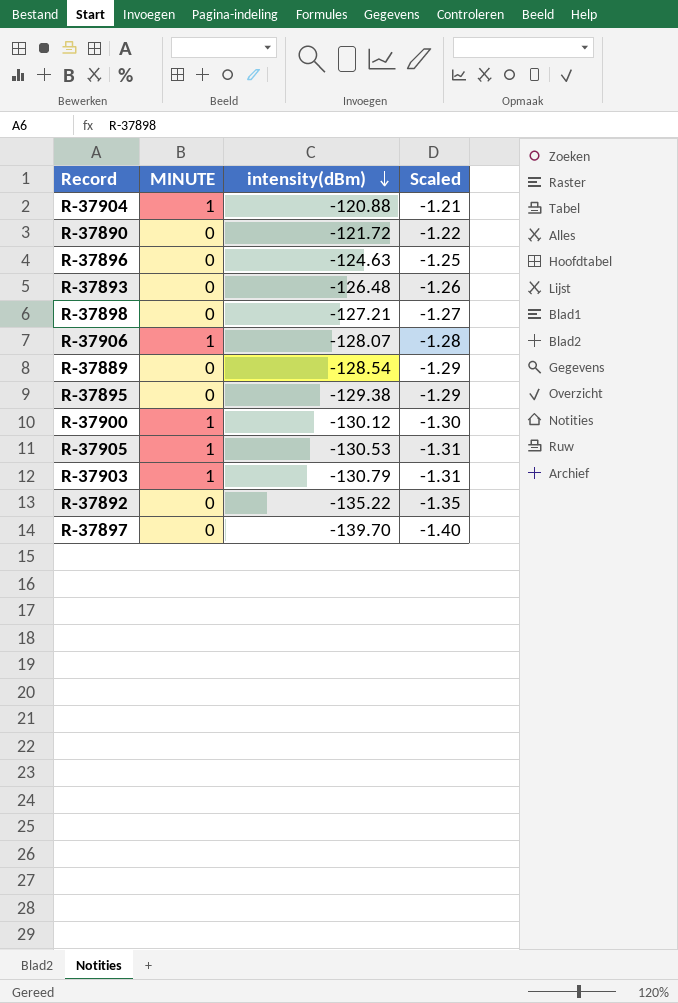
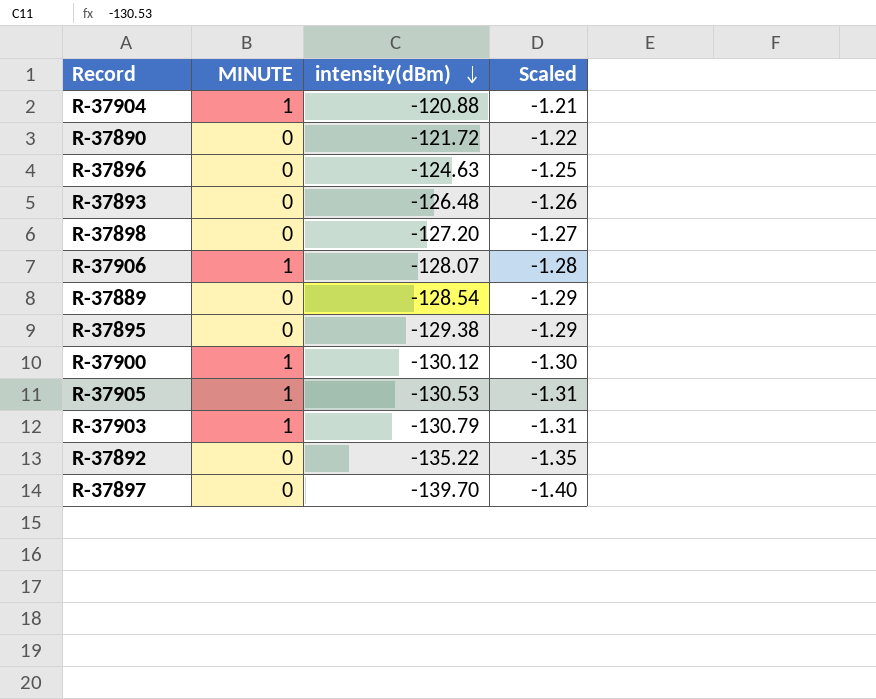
R-37898 | intensity(dBm): -127.21 -> -127.20

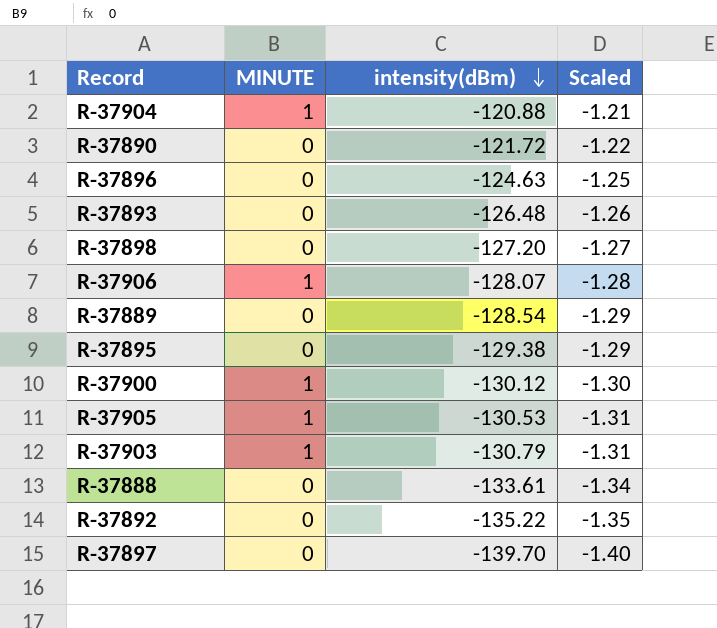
row R-37888: none -> 0 | -133.61 | -1.34

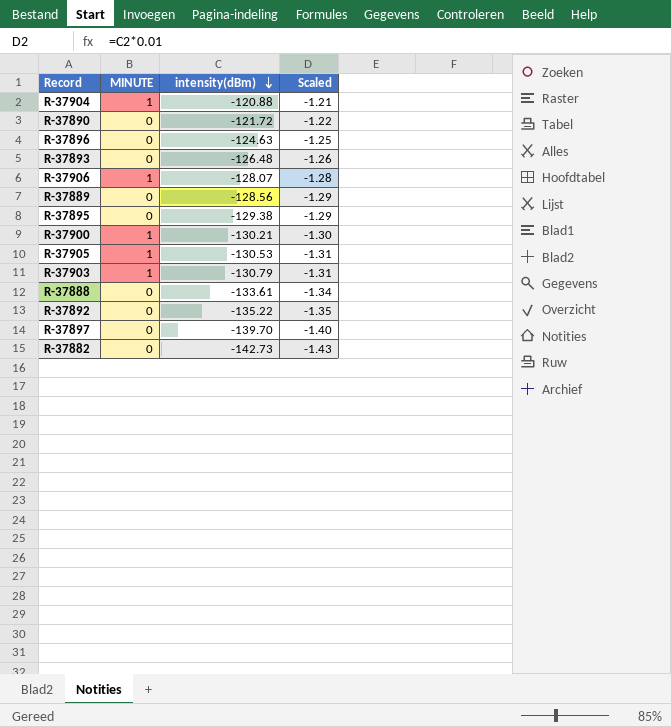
row R-37898: 0 | -127.20 | -1.27 -> none
R-37889 | intensity(dBm): -128.54 -> -128.56
R-37900 | intensity(dBm): -130.12 -> -130.21
row R-37882: none -> 0 | -142.73 | -1.43

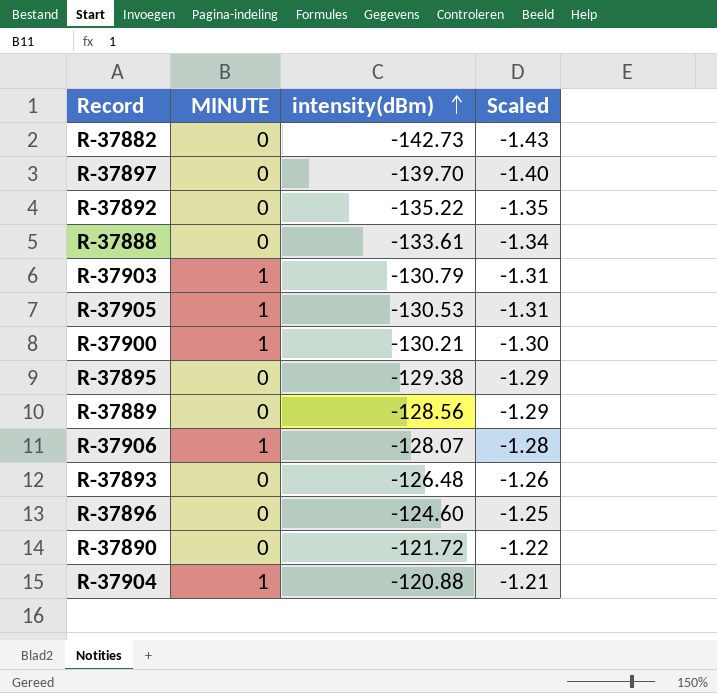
row order: intensity(dBm) descending -> intensity(dBm) ascending
R-37896 | intensity(dBm): -124.63 -> -124.60

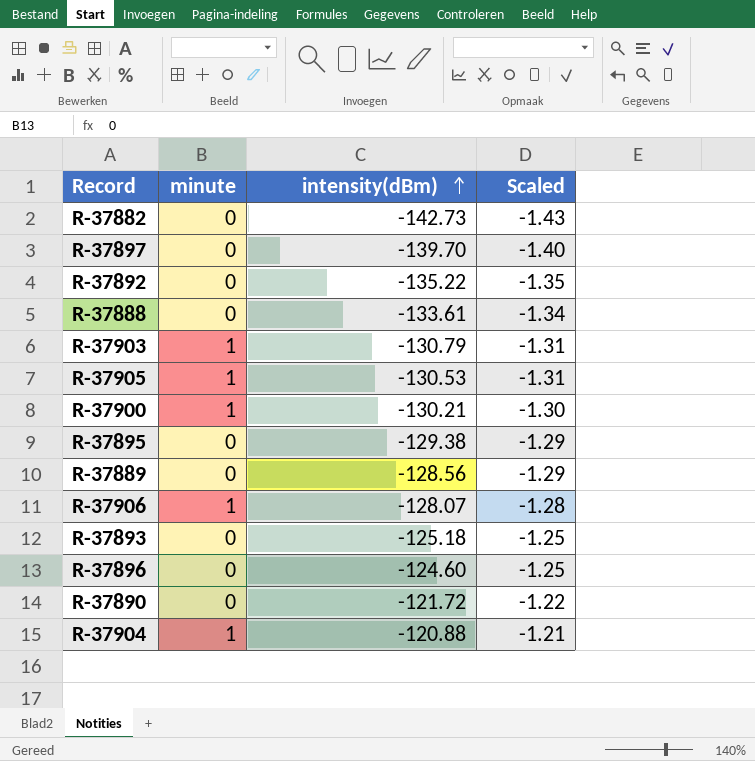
column name: MINUTE -> minute
R-37893 | intensity(dBm): -126.48 -> -125.18
R-37893 | Scaled: -1.26 -> -1.25

